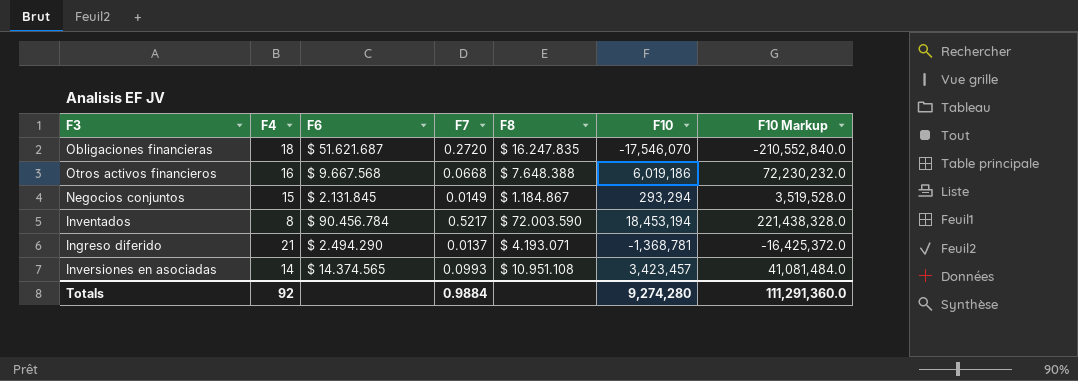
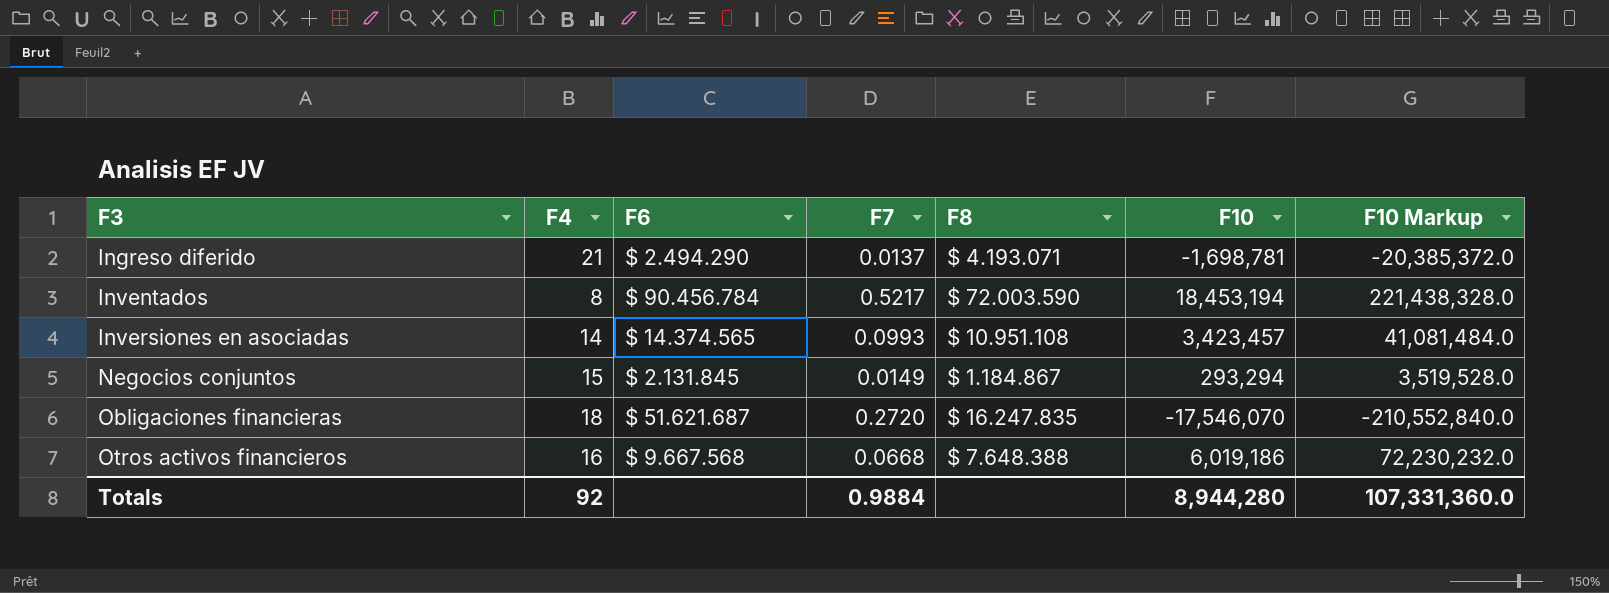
row order: none -> F3 ascending
Ingreso diferido | F10: -1,368,781 -> -1,698,781
Ingreso diferido | F10 Markup: -16,425,372.0 -> -20,385,372.0
Totals | F10: 9,274,280 -> 8,944,280
Totals | F10 Markup: 111,291,360.0 -> 107,331,360.0

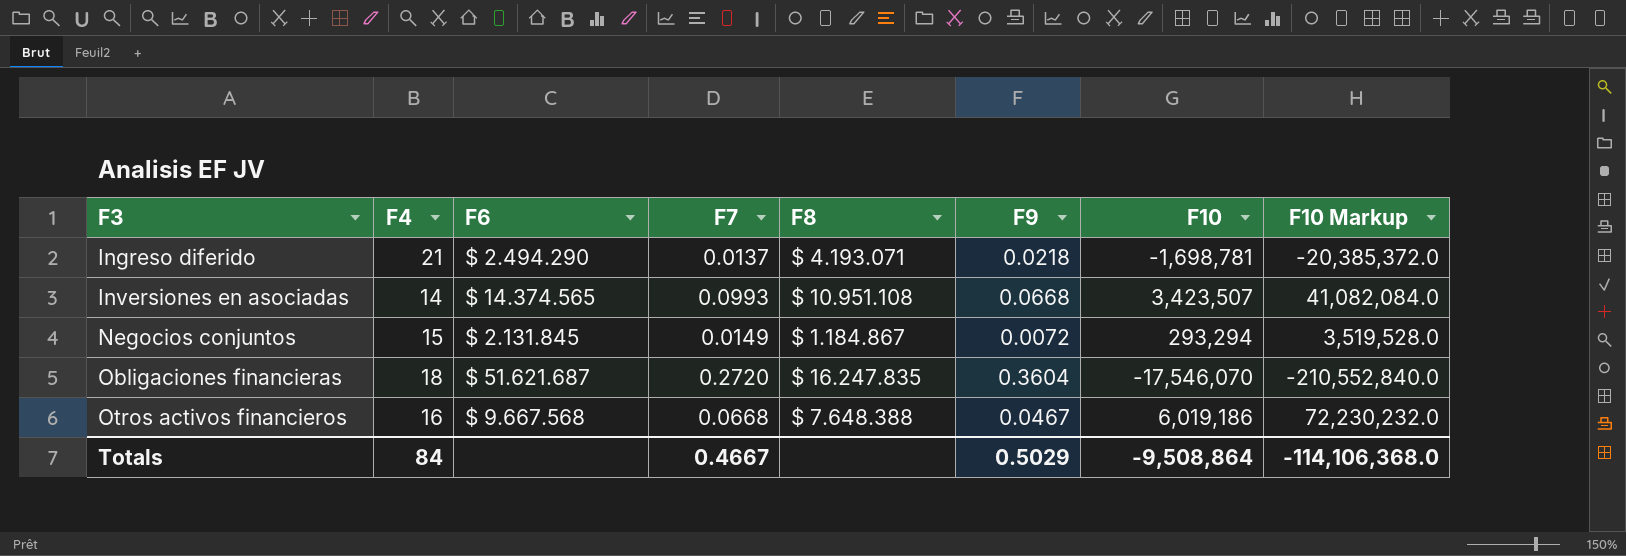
column F9 | position: none -> 6
row Inventados: 8 | $ 90.456.784 | 0.5217 | $ 72.003.590 | 18,453,194 | 221,438,328.0 -> none
Inversiones en asociadas | F10: 3,423,457 -> 3,423,507
Inversiones en asociadas | F10 Markup: 41,081,484.0 -> 41,082,084.0
Totals | F4: 92 -> 84
Totals | F7: 0.9884 -> 0.4667
Totals | F10: 8,944,280 -> -9,508,864
Totals | F10 Markup: 107,331,360.0 -> -114,106,368.0

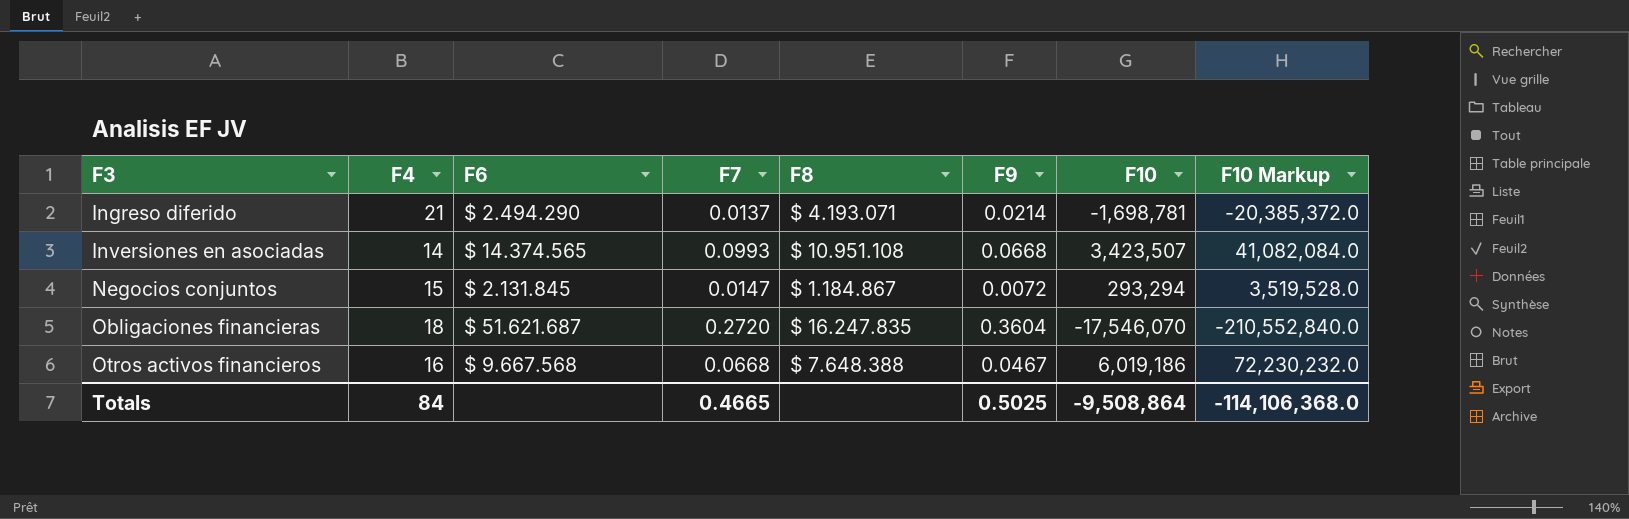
Ingreso diferido | F9: 0.0218 -> 0.0214
Negocios conjuntos | F7: 0.0149 -> 0.0147
Totals | F7: 0.4667 -> 0.4665
Totals | F9: 0.5029 -> 0.5025

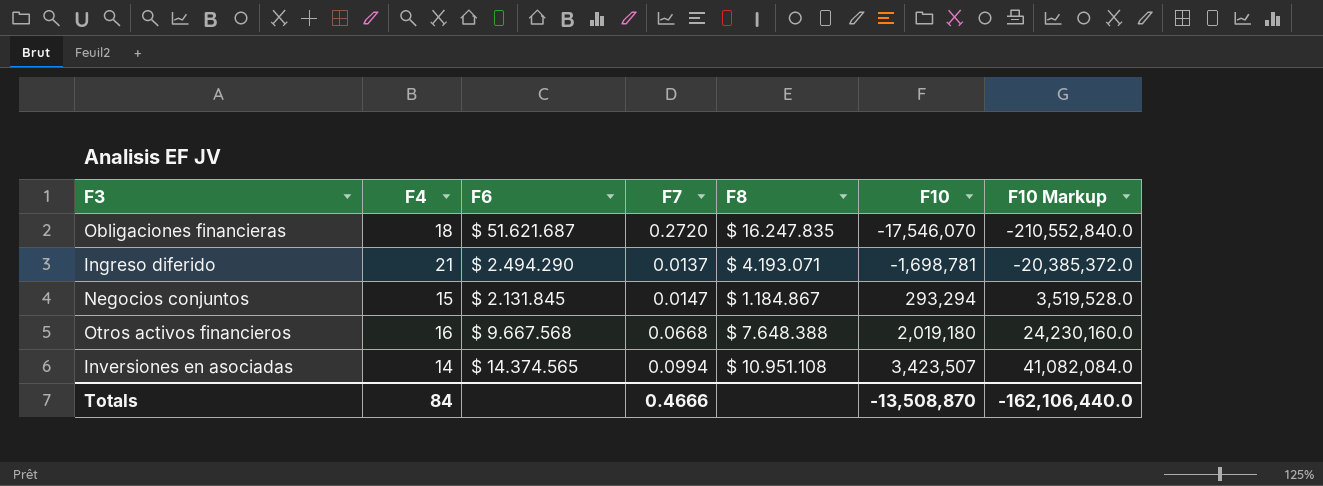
row order: F3 ascending -> F10 ascending
column F9 | position: 6 -> none
Otros activos financieros | F10: 6,019,186 -> 2,019,180
Otros activos financieros | F10 Markup: 72,230,232.0 -> 24,230,160.0
Inversiones en asociadas | F7: 0.0993 -> 0.0994
Totals | F7: 0.4665 -> 0.4666
Totals | F10: -9,508,864 -> -13,508,870
Totals | F10 Markup: -114,106,368.0 -> -162,106,440.0

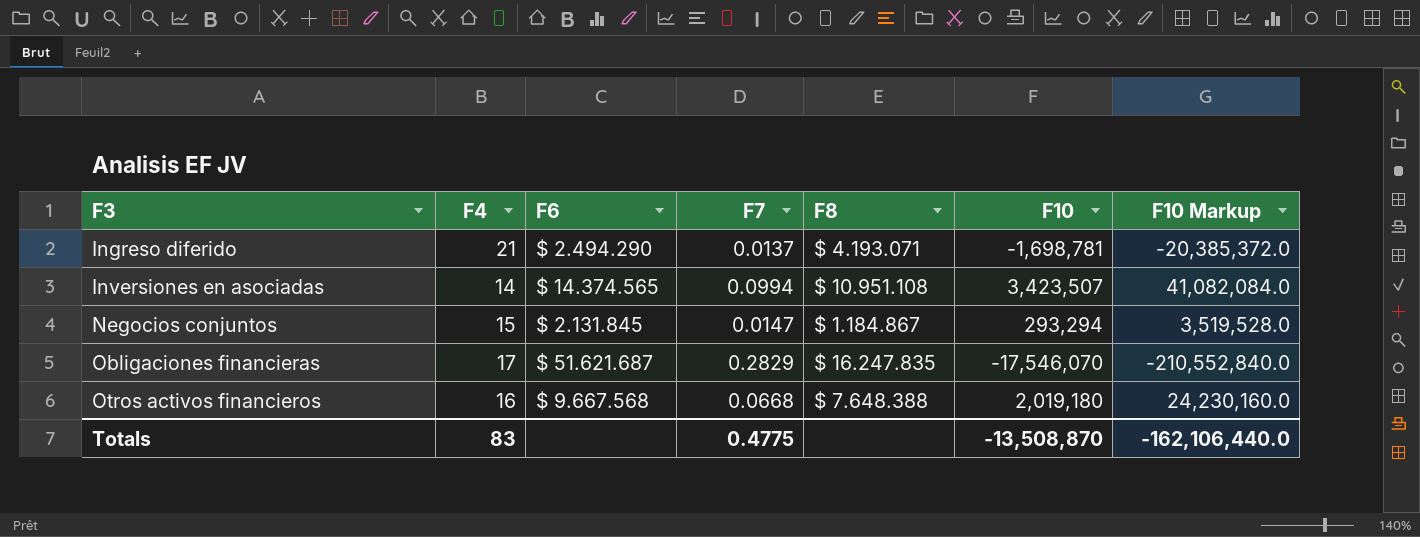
row order: F10 ascending -> F3 ascending
Obligaciones financieras | F4: 18 -> 17
Obligaciones financieras | F7: 0.2720 -> 0.2829
Totals | F4: 84 -> 83
Totals | F7: 0.4666 -> 0.4775

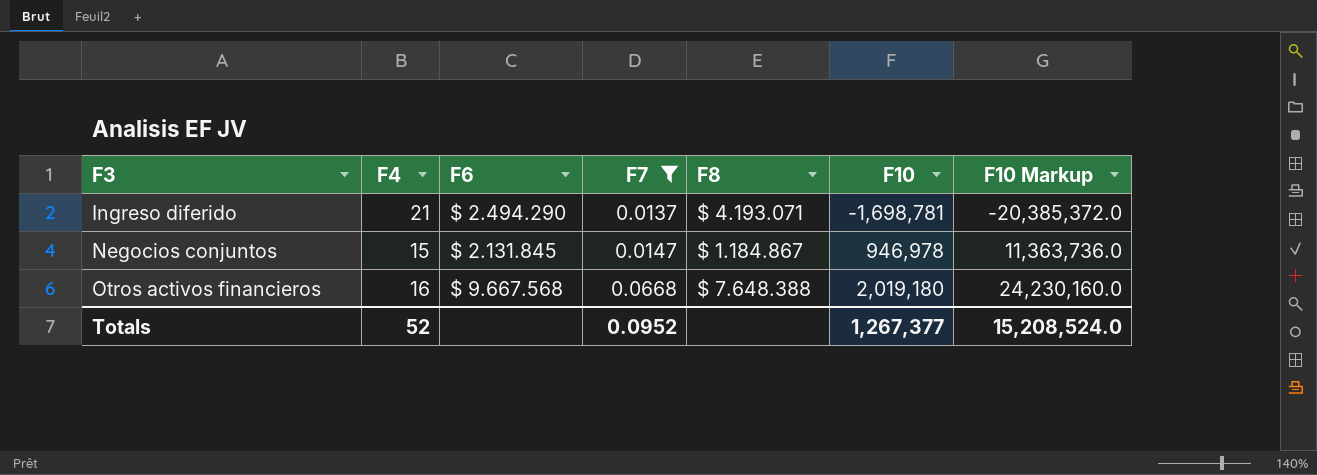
filter: none -> F7 <= 0.0668
Negocios conjuntos | F10: 293,294 -> 946,978
Negocios conjuntos | F10 Markup: 3,519,528.0 -> 11,363,736.0
Totals | F4: 83 -> 52
Totals | F7: 0.4775 -> 0.0952
Totals | F10: -13,508,870 -> 1,267,377
Totals | F10 Markup: -162,106,440.0 -> 15,208,524.0

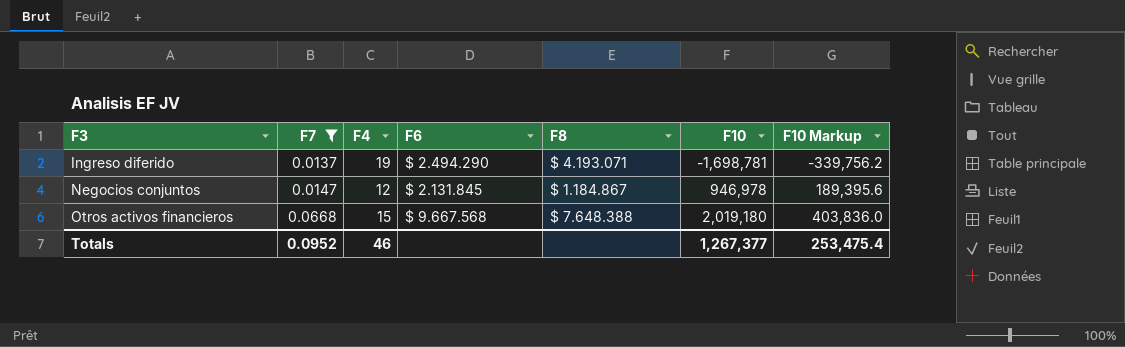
column F7 | position: 4 -> 2
column F10 Markup | formula: [F10] * 12 -> [F10] * 0.2
Ingreso diferido | F4: 21 -> 19
Negocios conjuntos | F4: 15 -> 12
Otros activos financieros | F4: 16 -> 15
Totals | F4: 52 -> 46
Totals | F10 Markup: 15,208,524.0 -> 253,475.4

